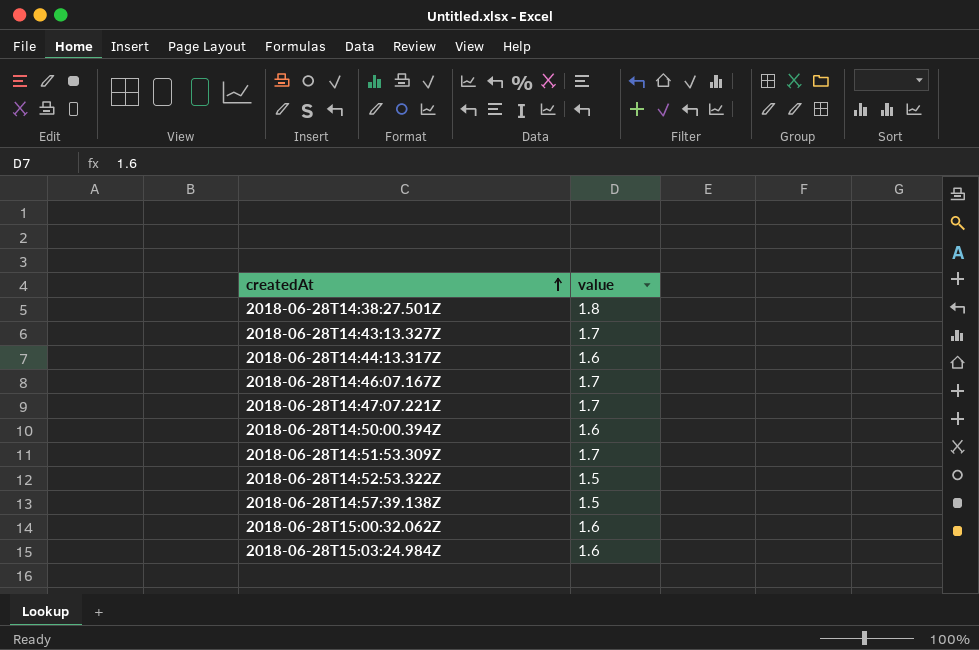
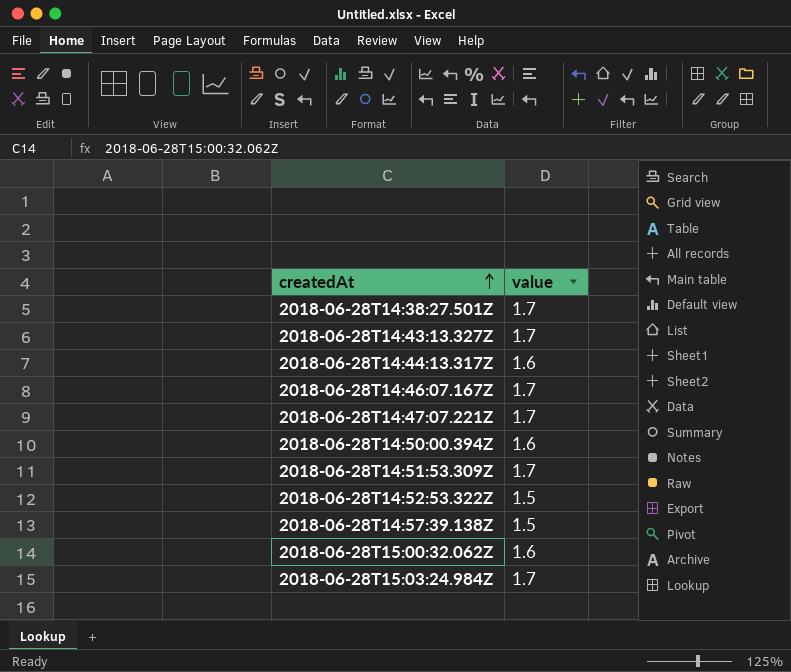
2018-06-28T14:38:27.501Z | value: 1.8 -> 1.7
2018-06-28T15:03:24.984Z | value: 1.6 -> 1.7

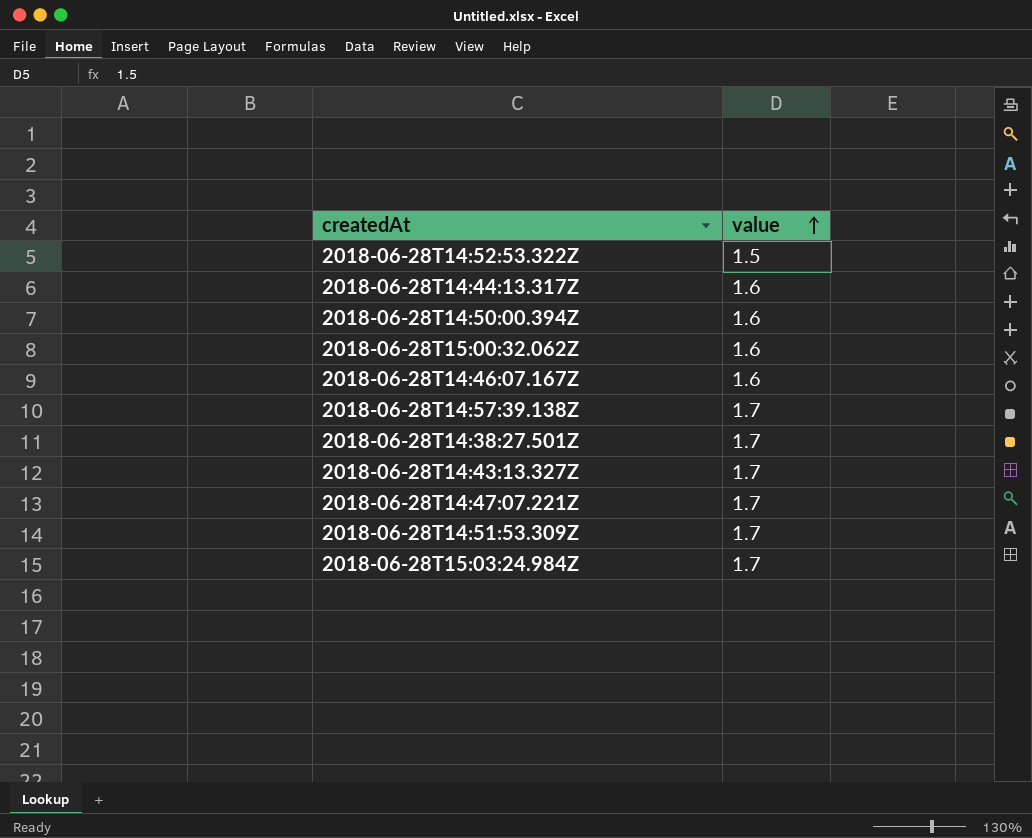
row order: createdAt ascending -> value ascending
2018-06-28T14:46:07.167Z | value: 1.7 -> 1.6
2018-06-28T14:57:39.138Z | value: 1.5 -> 1.7

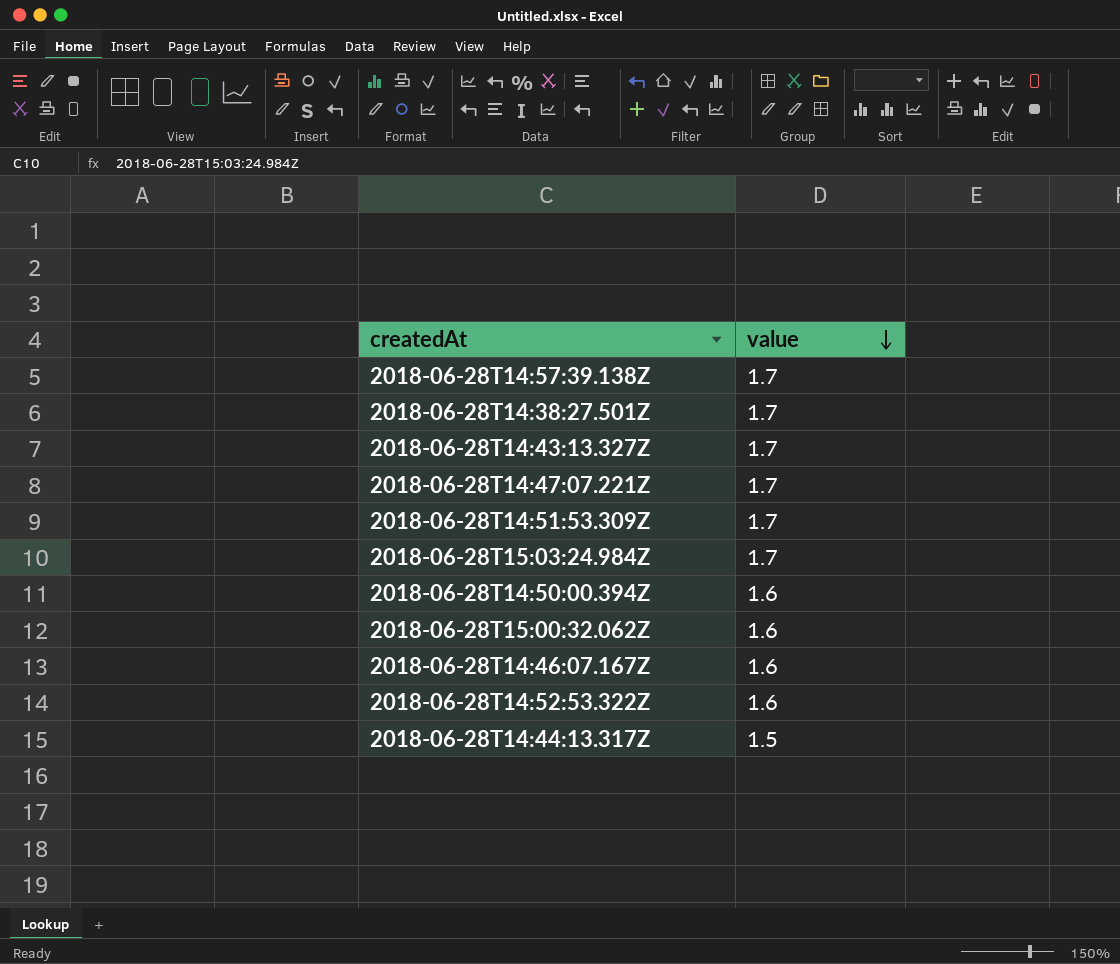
row order: value ascending -> value descending
2018-06-28T14:52:53.322Z | value: 1.5 -> 1.6
2018-06-28T14:44:13.317Z | value: 1.6 -> 1.5

